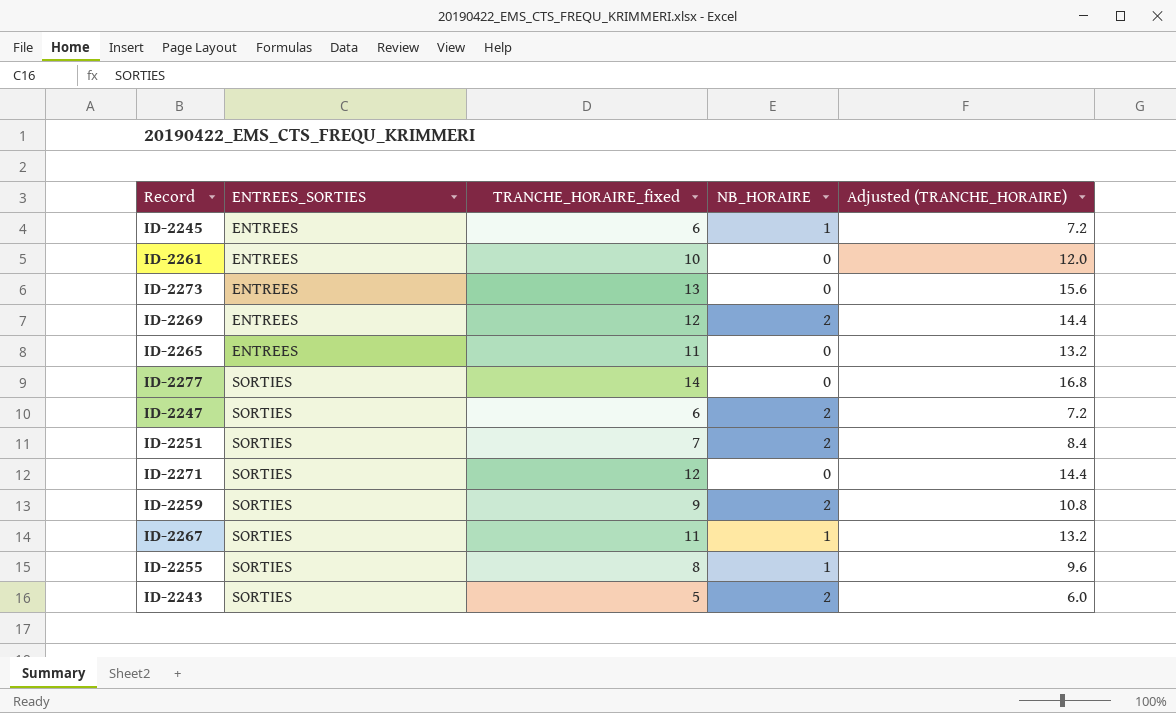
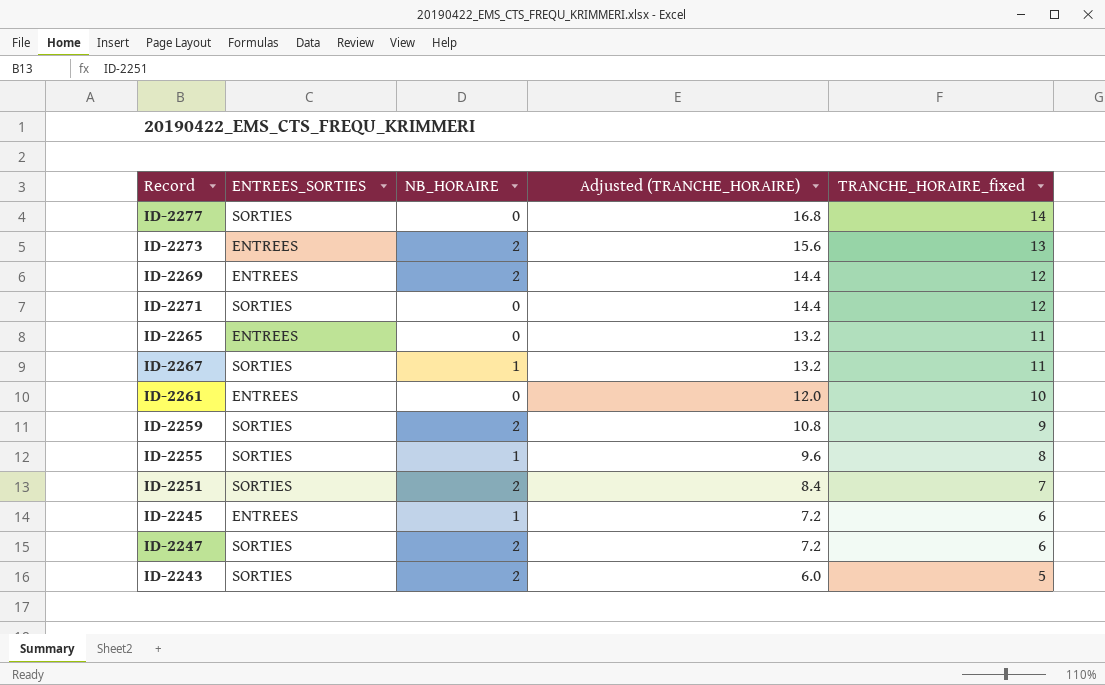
row order: ENTREES_SORTIES ascending -> Adjusted (TRANCHE_HORAIRE) descending
column TRANCHE_HORAIRE_fixed | position: 3 -> 5
ID-2273 | NB_HORAIRE: 0 -> 2

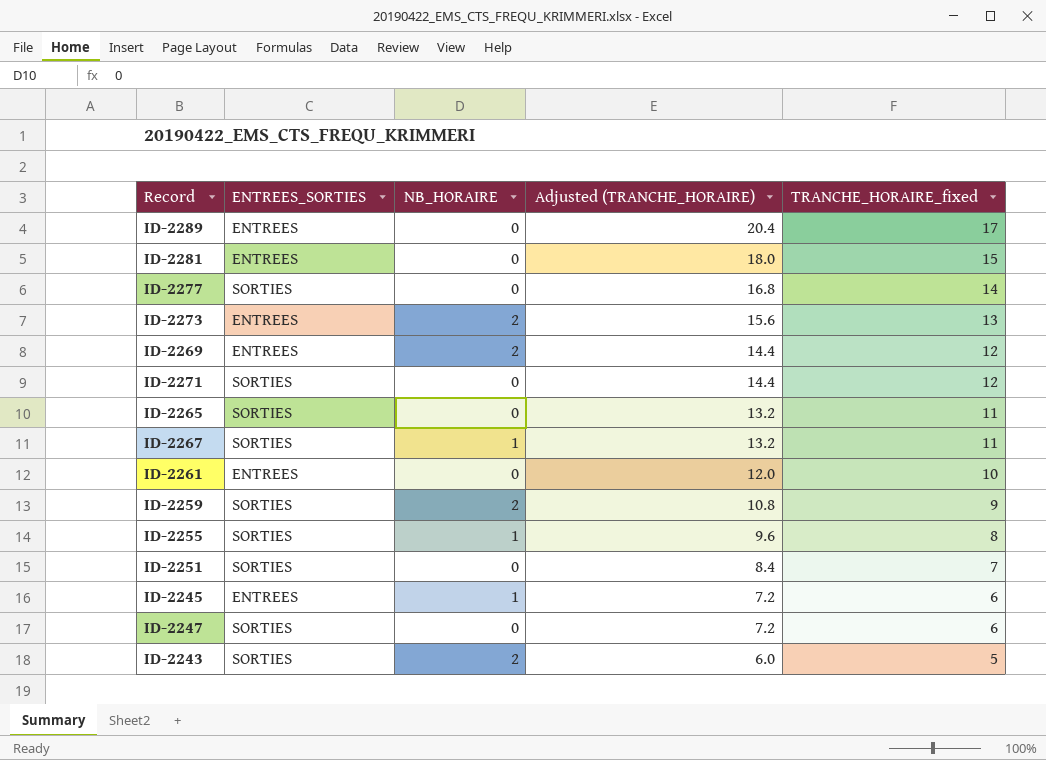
row ID-2289: none -> ENTREES | 0 | 20.4 | 17
row ID-2281: none -> ENTREES | 0 | 18.0 | 15
ID-2265 | ENTREES_SORTIES: ENTREES -> SORTIES
ID-2251 | NB_HORAIRE: 2 -> 0
ID-2247 | NB_HORAIRE: 2 -> 0

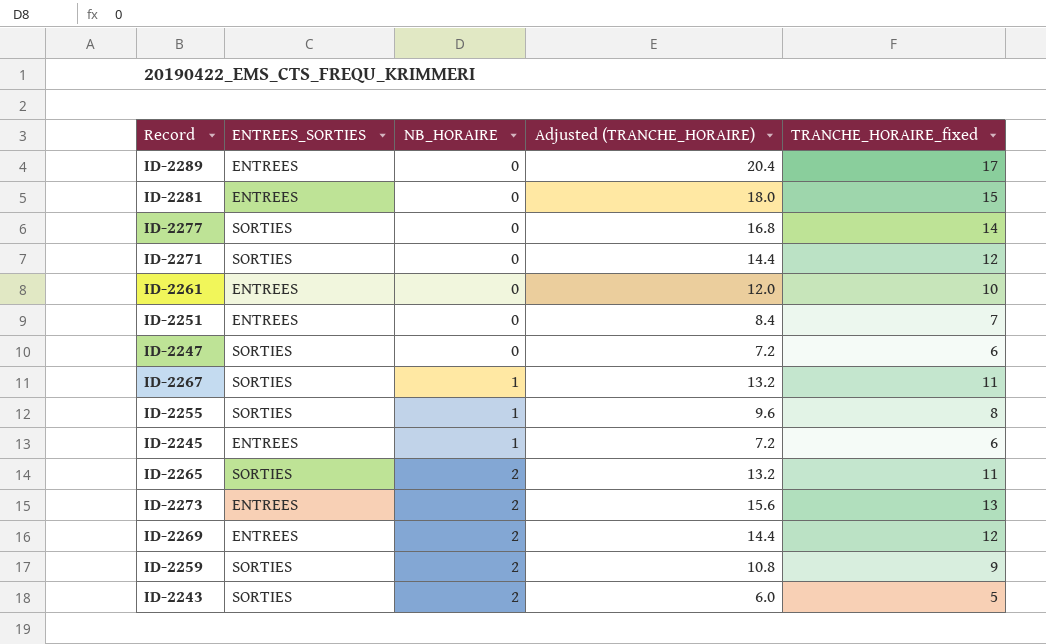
row order: Adjusted (TRANCHE_HORAIRE) descending -> NB_HORAIRE ascending
ID-2251 | ENTREES_SORTIES: SORTIES -> ENTREES
ID-2265 | NB_HORAIRE: 0 -> 2

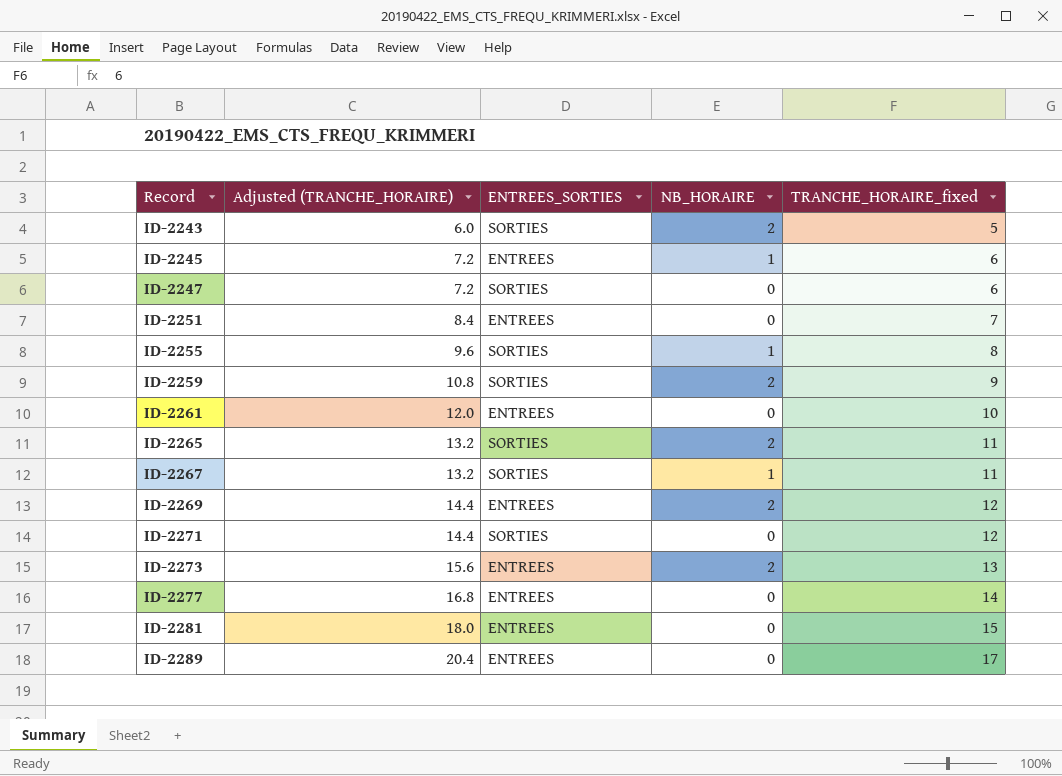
row order: NB_HORAIRE ascending -> Record ascending
column Adjusted (TRANCHE_HORAIRE) | position: 4 -> 2
ID-2277 | ENTREES_SORTIES: SORTIES -> ENTREES

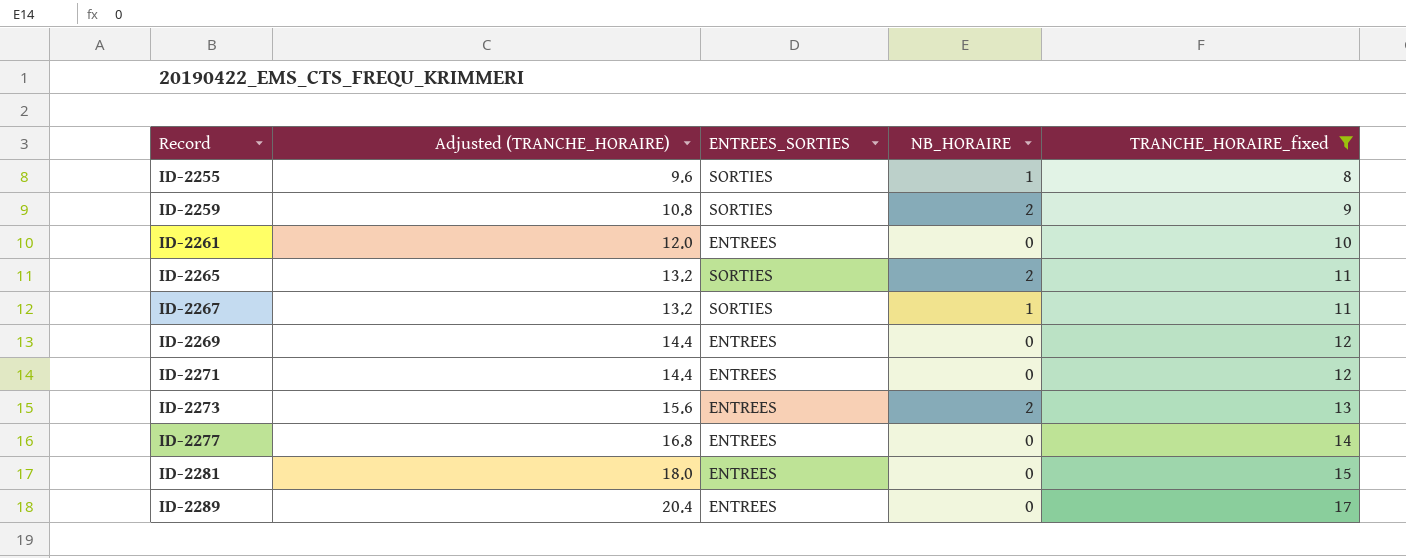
filter: none -> TRANCHE_HORAIRE_fixed >= 8
ID-2269 | NB_HORAIRE: 2 -> 0
ID-2271 | ENTREES_SORTIES: SORTIES -> ENTREES

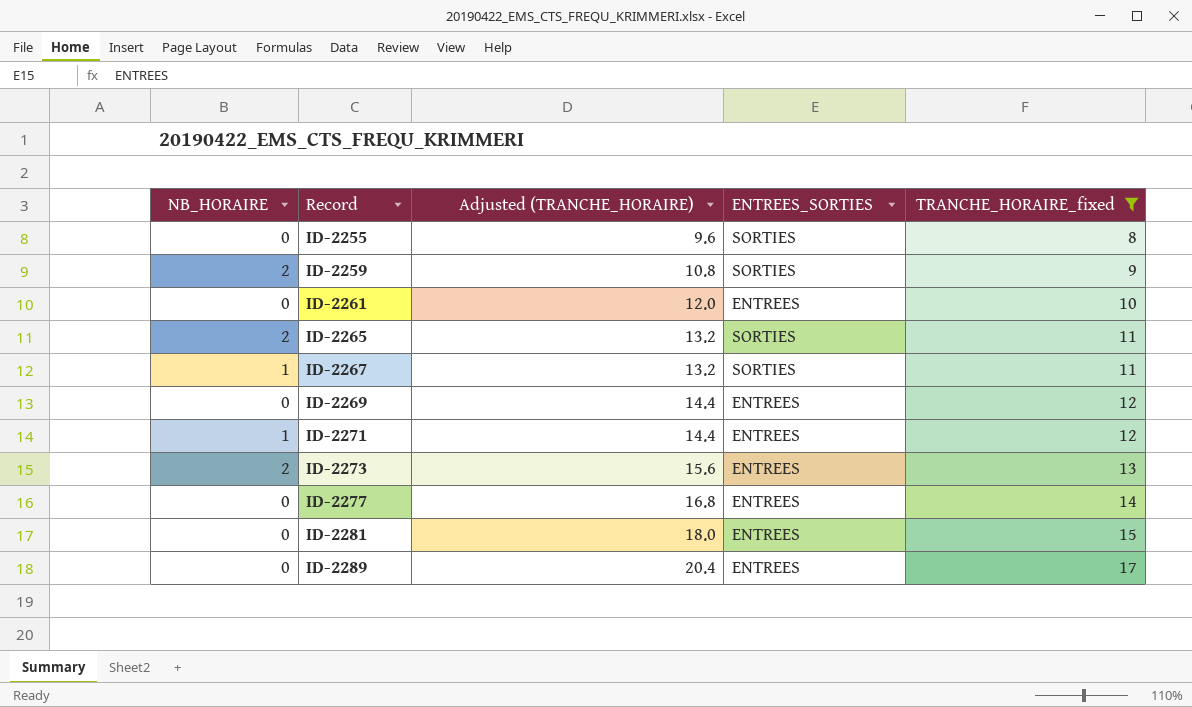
column NB_HORAIRE | position: 4 -> 1
ID-2255 | NB_HORAIRE: 1 -> 0
ID-2271 | NB_HORAIRE: 0 -> 1

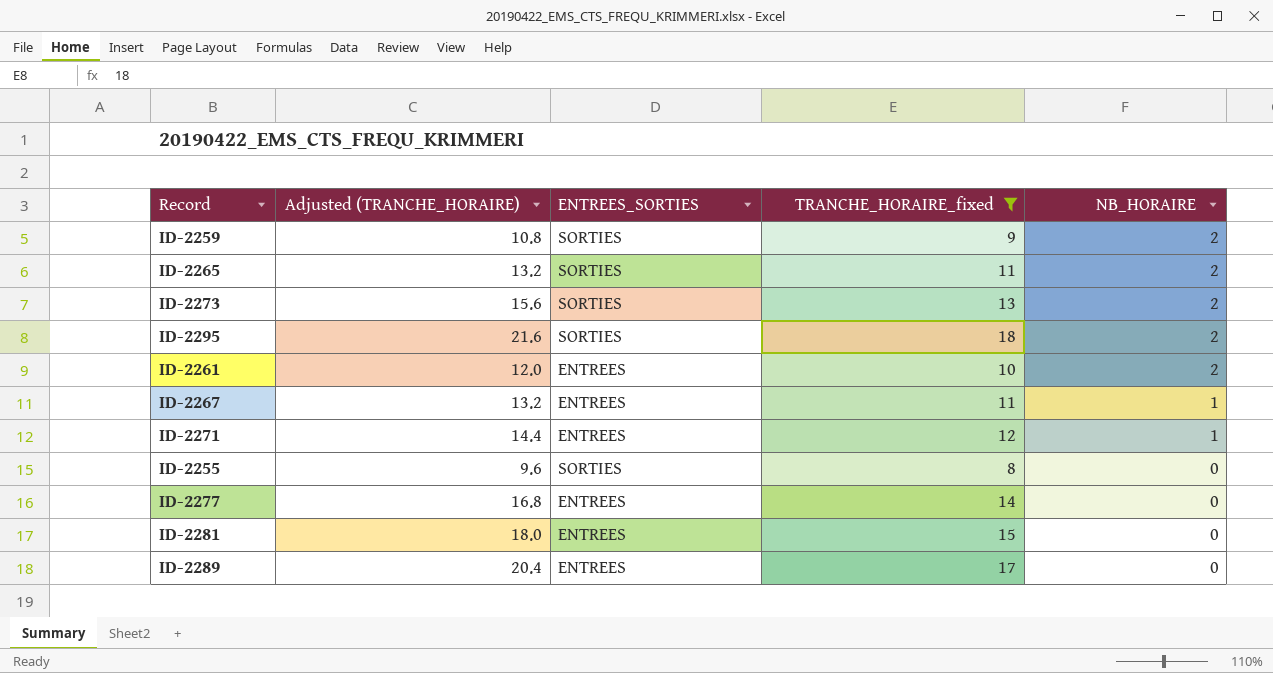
row order: Record ascending -> NB_HORAIRE descending
column NB_HORAIRE | position: 1 -> 5
row ID-2269: 0 | 14.4 | ENTREES | 12 -> none
ID-2273 | ENTREES_SORTIES: ENTREES -> SORTIES
row ID-2295: none -> 21.6 | SORTIES | 18 | 2
ID-2261 | NB_HORAIRE: 0 -> 2
ID-2267 | ENTREES_SORTIES: SORTIES -> ENTREES

